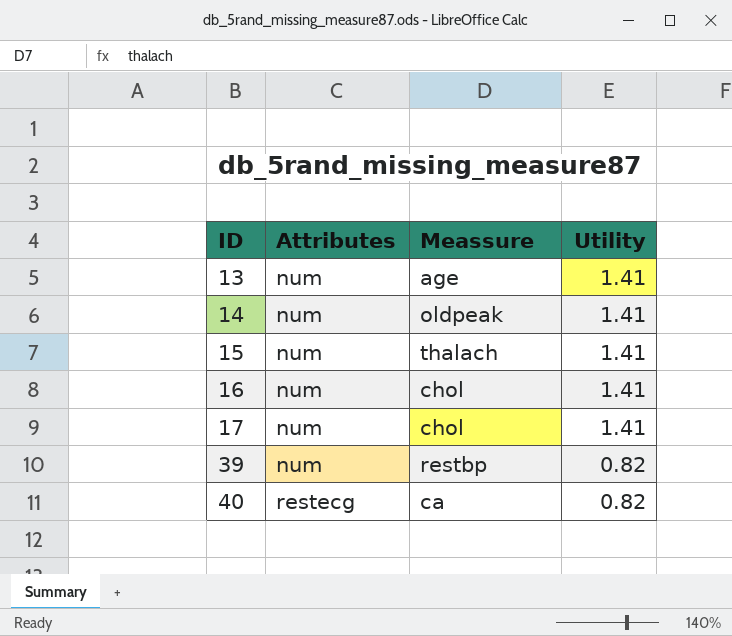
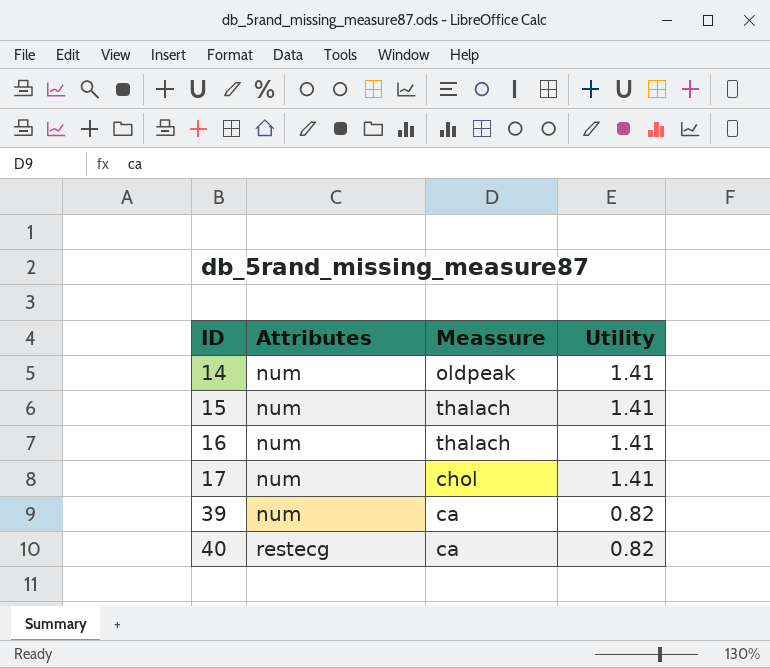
row 13: num | age | 1.41 -> none
16 | Meassure: chol -> thalach
39 | Meassure: restbp -> ca

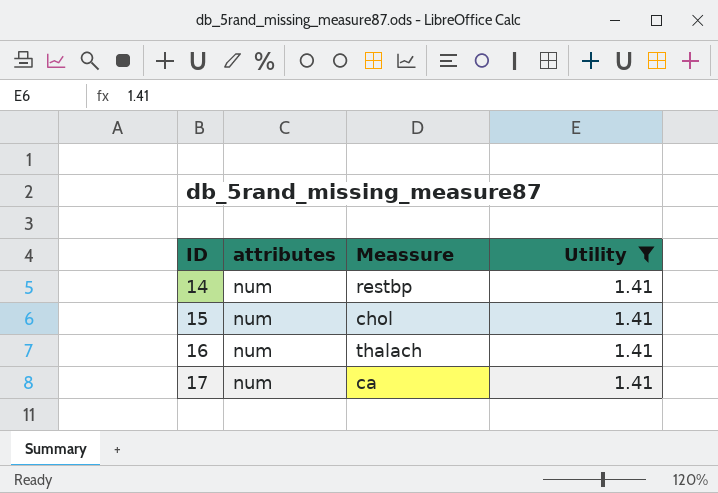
filter: none -> Utility = 1.41
column name: Attributes -> attributes
14 | Meassure: oldpeak -> restbp
15 | Meassure: thalach -> chol
17 | Meassure: chol -> ca

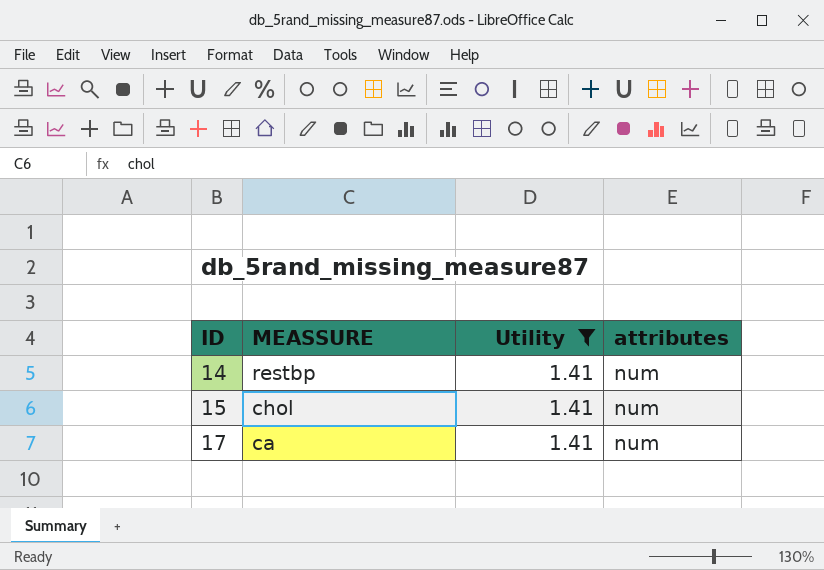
column name: Meassure -> MEASSURE
column attributes | position: 2 -> 4
row 16: num | thalach | 1.41 -> none

